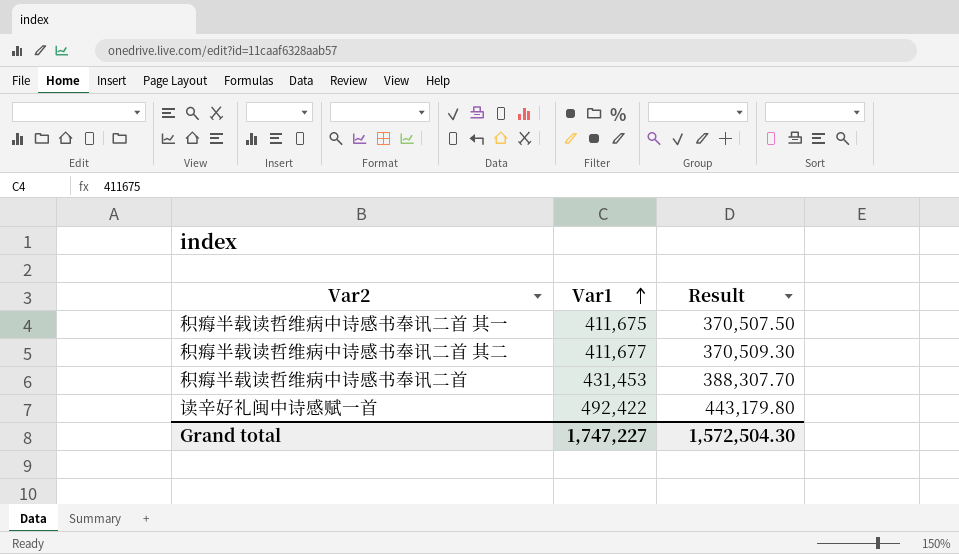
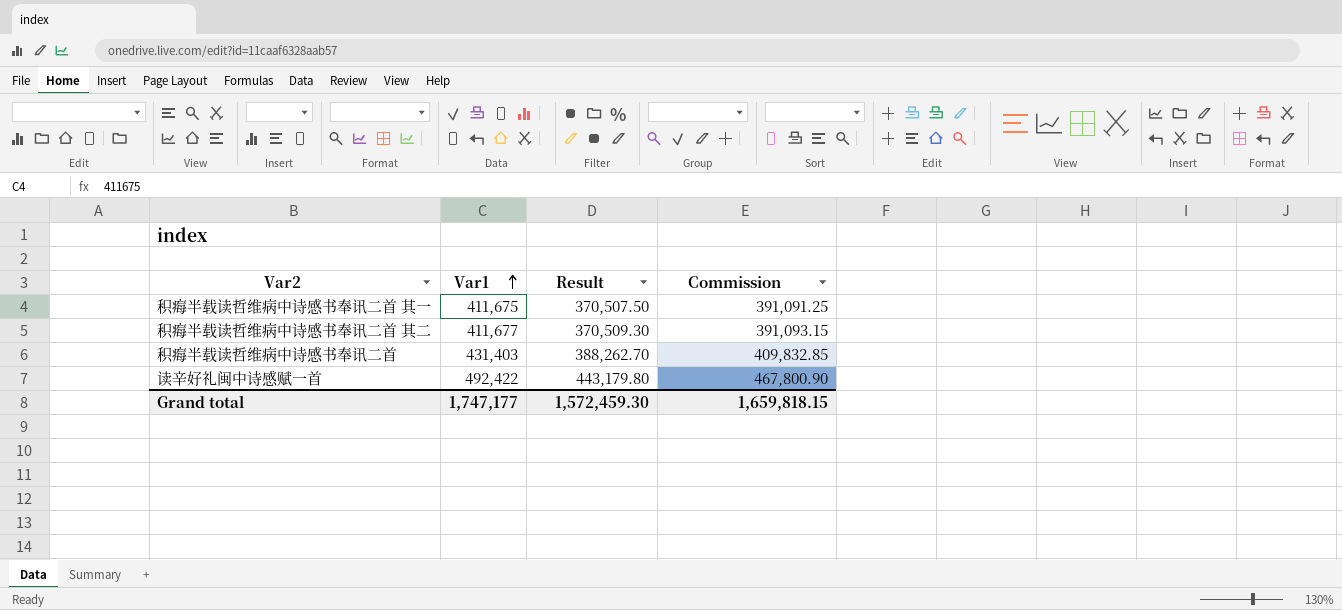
column Commission | formula: none -> [Var1] * 0.95
积痗半载读哲维病中诗感书奉讯二首 | Var1: 431,453 -> 431,403
积痗半载读哲维病中诗感书奉讯二首 | Result: 388,307.70 -> 388,262.70
Grand total | Var1: 1,747,227 -> 1,747,177
Grand total | Result: 1,572,504.30 -> 1,572,459.30

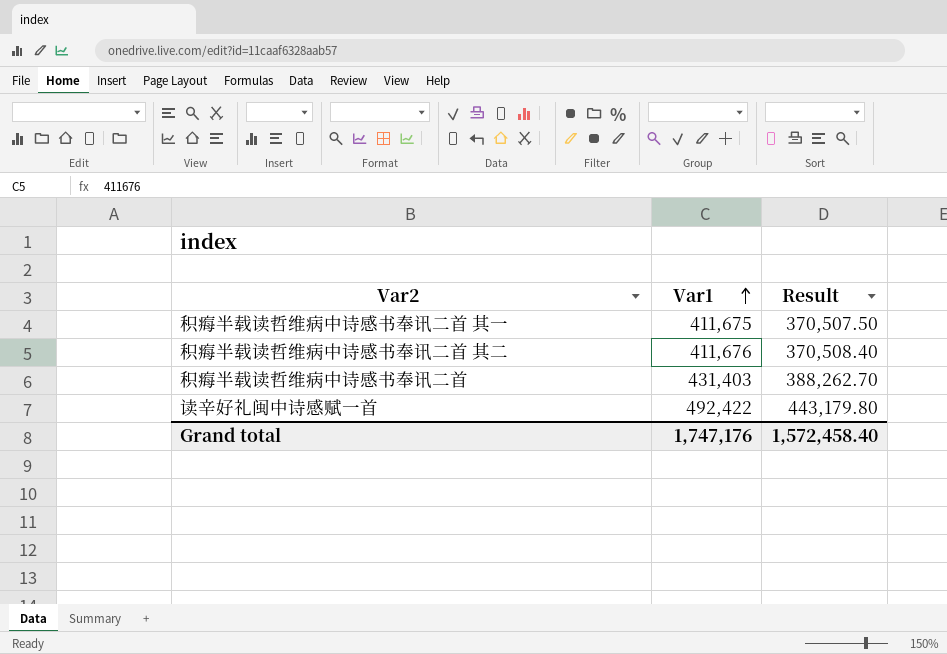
column Commission | formula: [Var1] * 0.95 -> none
积痗半载读哲维病中诗感书奉讯二首 其二 | Var1: 411,677 -> 411,676
积痗半载读哲维病中诗感书奉讯二首 其二 | Result: 370,509.30 -> 370,508.40
Grand total | Var1: 1,747,177 -> 1,747,176
Grand total | Result: 1,572,459.30 -> 1,572,458.40

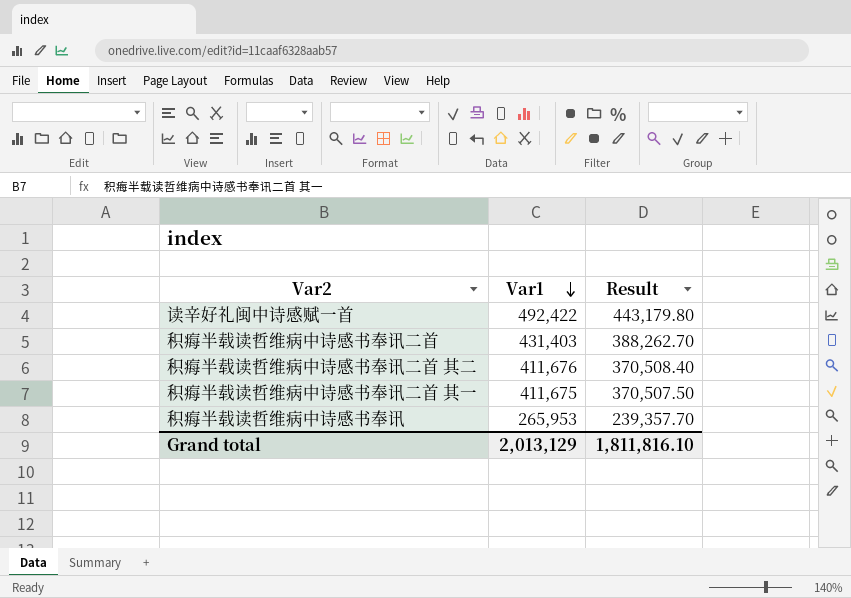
row order: Var1 ascending -> Var1 descending
row 积痗半载读哲维病中诗感书奉讯: none -> 265,953 | 239,357.70
Grand total | Var1: 1,747,176 -> 2,013,129
Grand total | Result: 1,572,458.40 -> 1,811,816.10

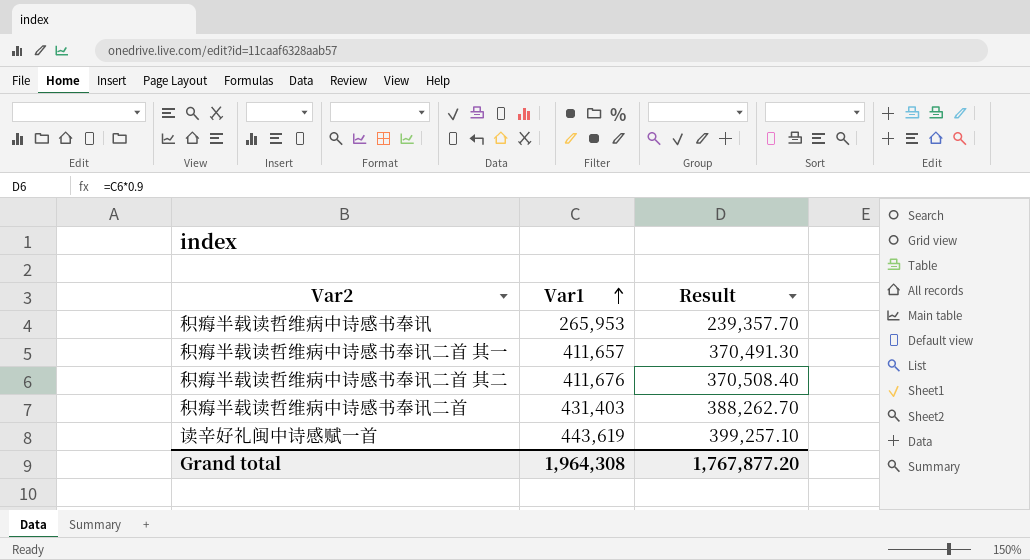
row order: Var1 descending -> Var1 ascending
积痗半载读哲维病中诗感书奉讯二首 其一 | Var1: 411,675 -> 411,657
积痗半载读哲维病中诗感书奉讯二首 其一 | Result: 370,507.50 -> 370,491.30
读辛好礼闽中诗感赋一首 | Var1: 492,422 -> 443,619
读辛好礼闽中诗感赋一首 | Result: 443,179.80 -> 399,257.10
Grand total | Var1: 2,013,129 -> 1,964,308
Grand total | Result: 1,811,816.10 -> 1,767,877.20

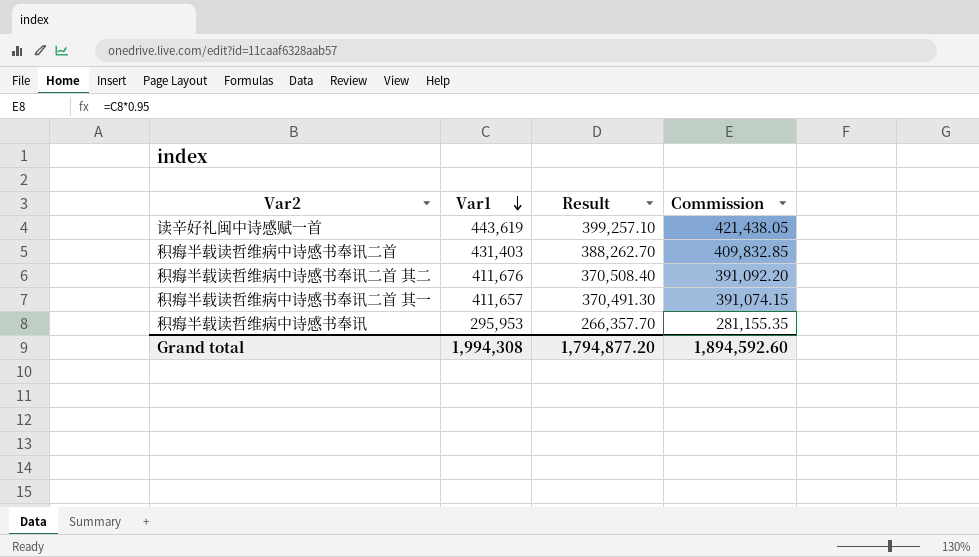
row order: Var1 ascending -> Var1 descending
column Commission | formula: none -> [Var1] * 0.95
积痗半载读哲维病中诗感书奉讯 | Var1: 265,953 -> 295,953
积痗半载读哲维病中诗感书奉讯 | Result: 239,357.70 -> 266,357.70
Grand total | Var1: 1,964,308 -> 1,994,308
Grand total | Result: 1,767,877.20 -> 1,794,877.20

